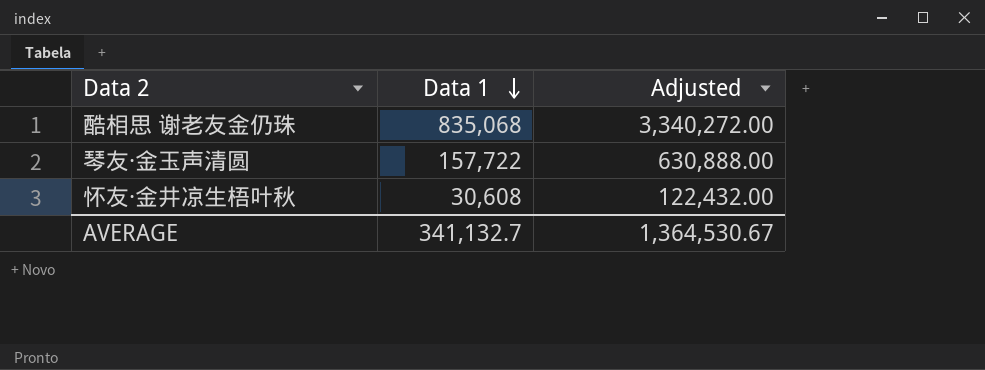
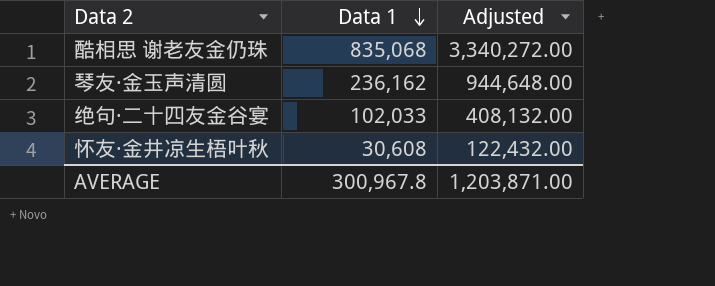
琴友·金玉声清圆 | Data 1: 157,722 -> 236,162
琴友·金玉声清圆 | Adjusted: 630,888.00 -> 944,648.00
row 绝句·二十四友金谷宴: none -> 102,033 | 408,132.00
AVERAGE | Data 1: 341,132.7 -> 300,967.8
AVERAGE | Adjusted: 1,364,530.67 -> 1,203,871.00

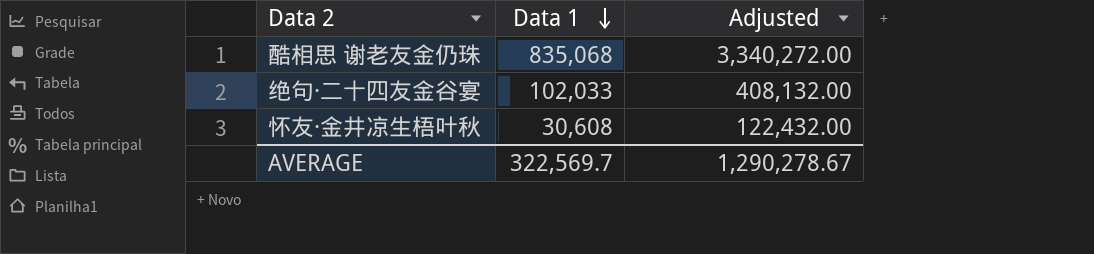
row 琴友·金玉声清圆: 236,162 | 944,648.00 -> none
AVERAGE | Data 1: 300,967.8 -> 322,569.7
AVERAGE | Adjusted: 1,203,871.00 -> 1,290,278.67

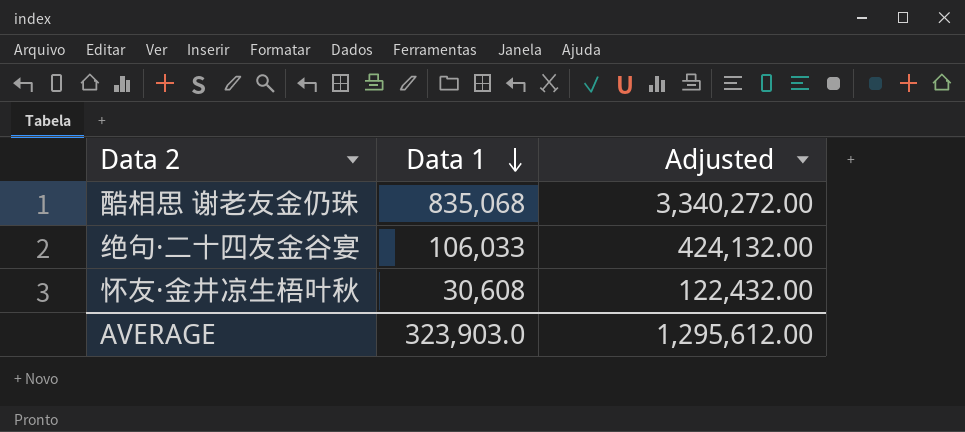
绝句·二十四友金谷宴 | Data 1: 102,033 -> 106,033
绝句·二十四友金谷宴 | Adjusted: 408,132.00 -> 424,132.00
AVERAGE | Data 1: 322,569.7 -> 323,903.0
AVERAGE | Adjusted: 1,290,278.67 -> 1,295,612.00

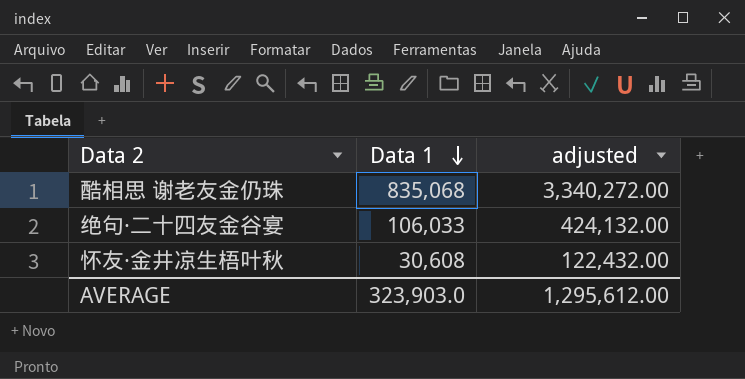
column name: Adjusted -> adjusted

